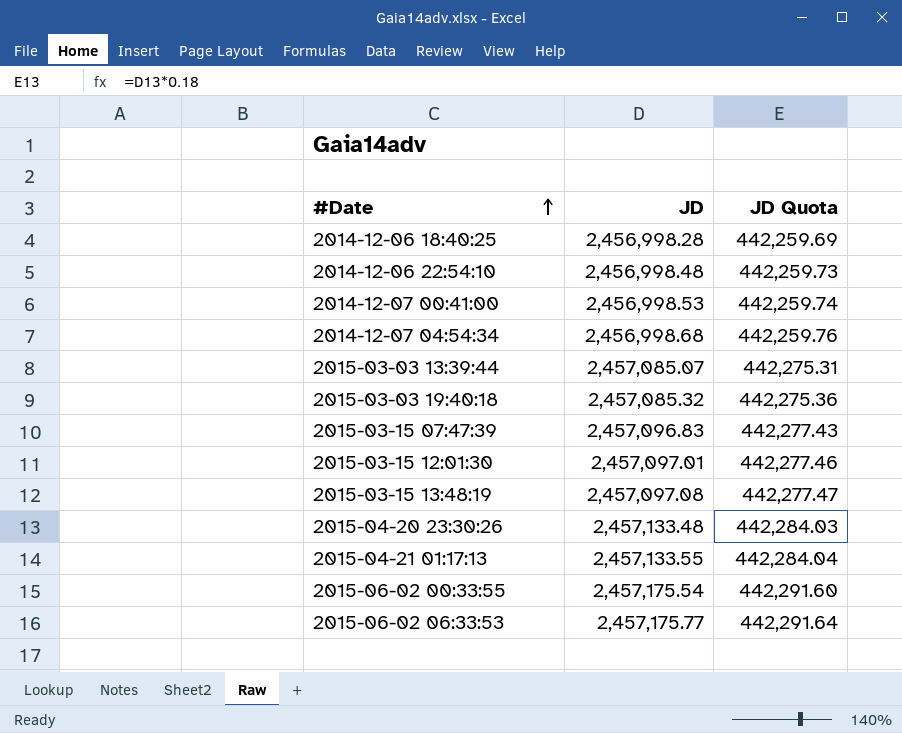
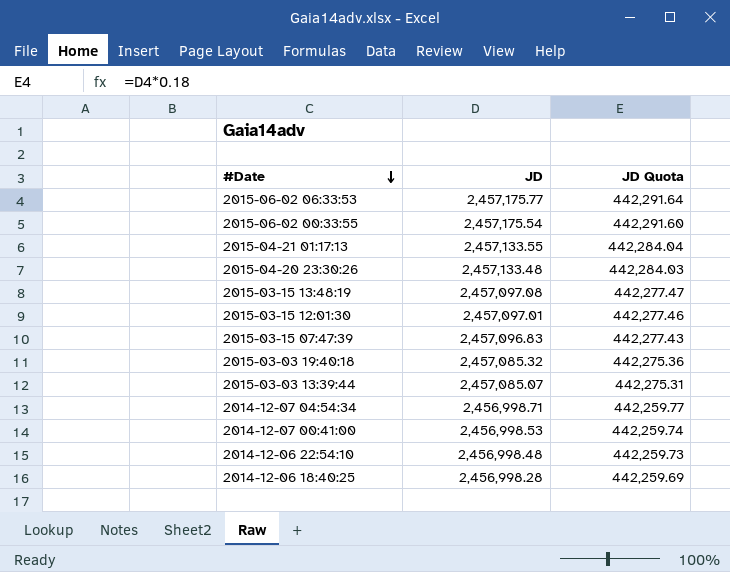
row order: #Date ascending -> #Date descending
2014-12-07 04:54:34 | JD: 2,456,998.68 -> 2,456,998.71
2014-12-07 04:54:34 | JD Quota: 442,259.76 -> 442,259.77

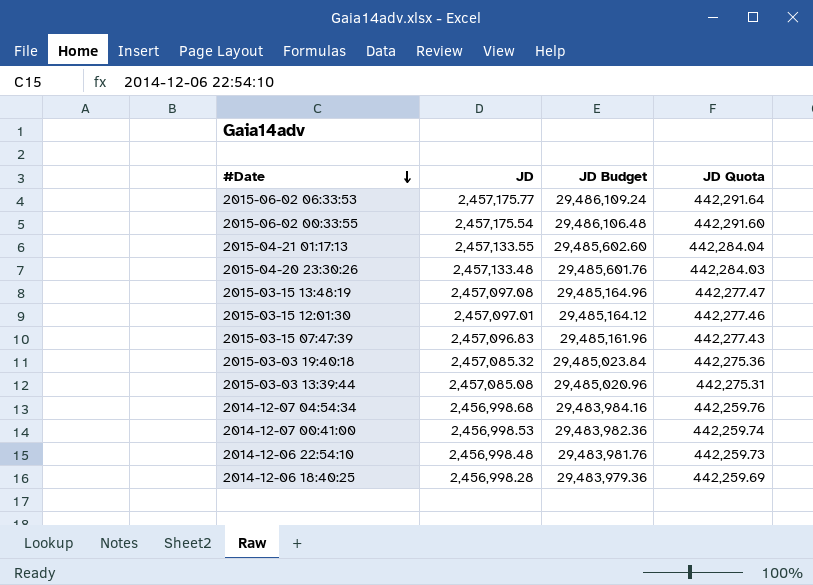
column JD Budget | formula: none -> [JD] * 12
2015-03-03 13:39:44 | JD: 2,457,085.07 -> 2,457,085.08
2014-12-07 04:54:34 | JD: 2,456,998.71 -> 2,456,998.68
2014-12-07 04:54:34 | JD Quota: 442,259.77 -> 442,259.76

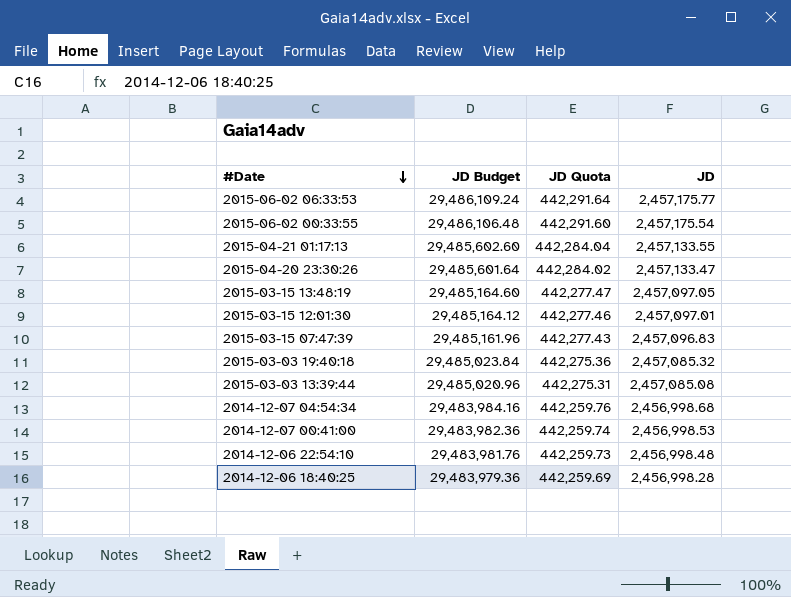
column JD | position: 2 -> 4
2015-04-20 23:30:26 | JD Budget: 29,485,601.76 -> 29,485,601.64
2015-04-20 23:30:26 | JD Quota: 442,284.03 -> 442,284.02
2015-04-20 23:30:26 | JD: 2,457,133.48 -> 2,457,133.47
2015-03-15 13:48:19 | JD Budget: 29,485,164.96 -> 29,485,164.60
2015-03-15 13:48:19 | JD: 2,457,097.08 -> 2,457,097.05

